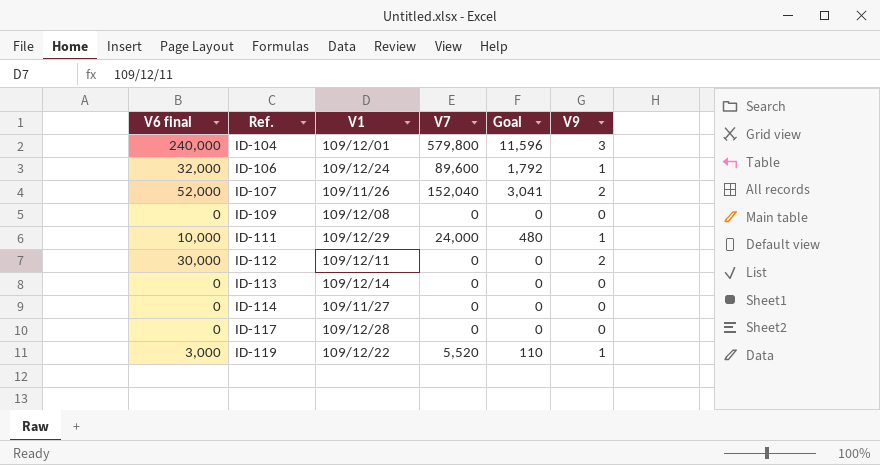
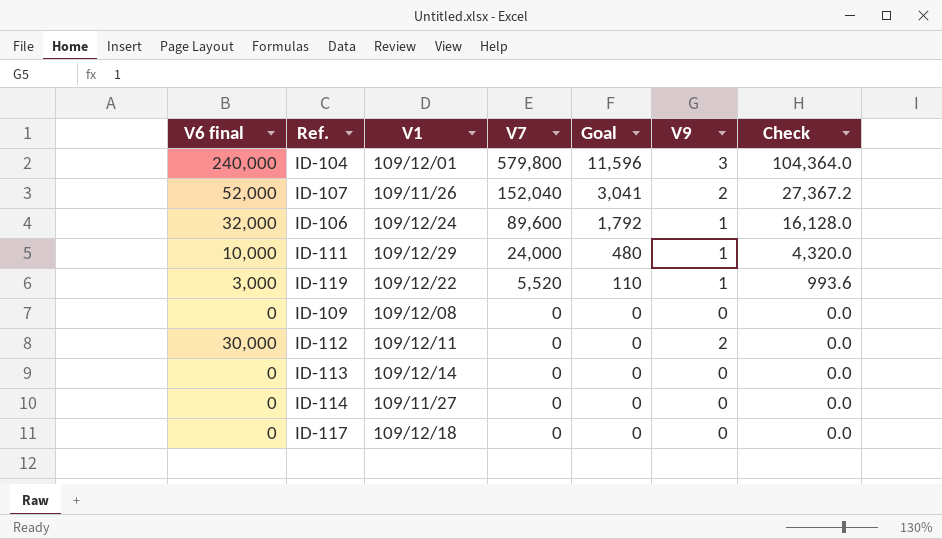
row order: Ref. ascending -> V7 descending
column Check | formula: none -> [V7] * 0.18
ID-117 | V1: 109/12/28 -> 109/12/18

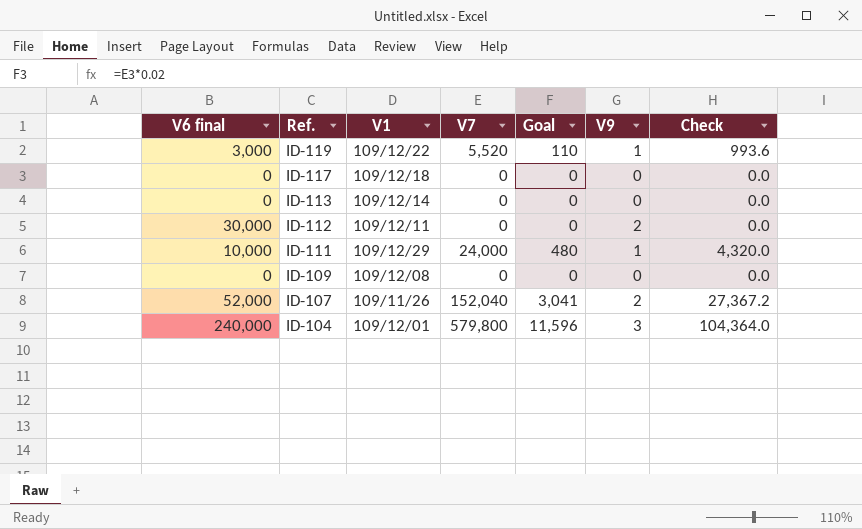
row order: V7 descending -> Ref. descending
row ID-106: 32,000 | 109/12/24 | 89,600 | 1,792 | 1 | 16,128.0 -> none
row ID-114: 0 | 109/11/27 | 0 | 0 | 0 | 0.0 -> none

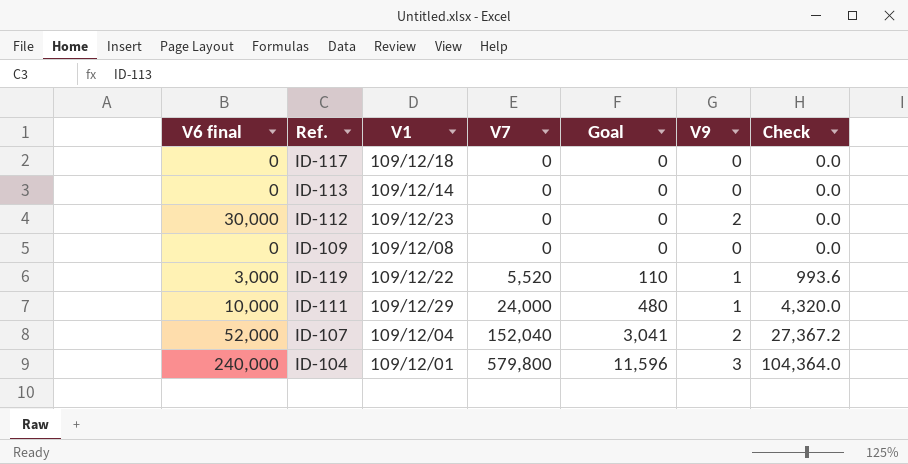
row order: Ref. descending -> V7 ascending
ID-112 | V1: 109/12/11 -> 109/12/23
ID-107 | V1: 109/11/26 -> 109/12/04

